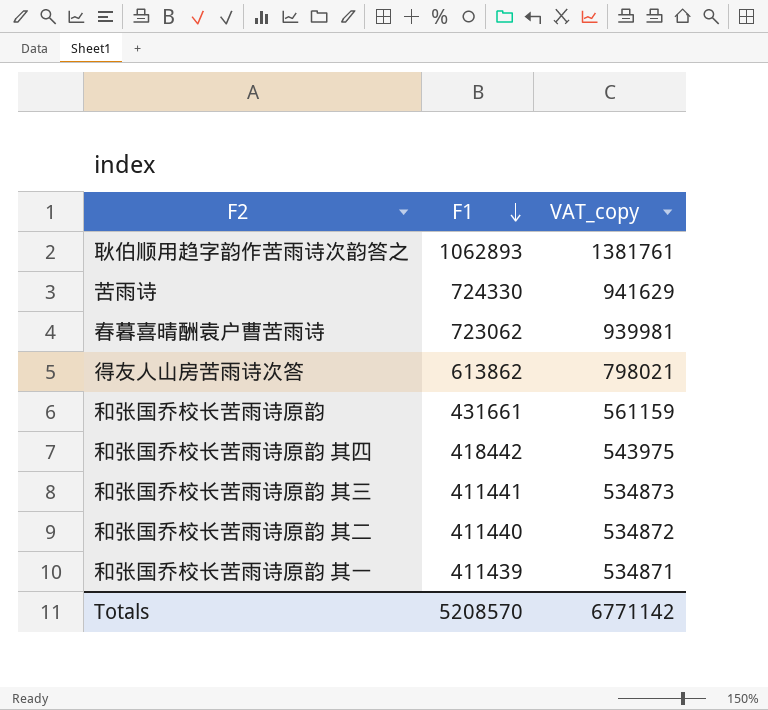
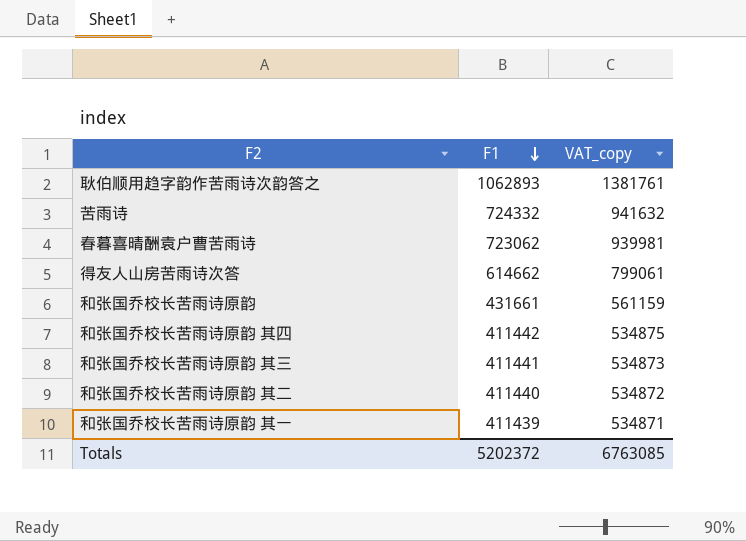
苦雨诗 | F1: 724330 -> 724332
苦雨诗 | VAT_copy: 941629 -> 941632
得友人山房苦雨诗次答 | F1: 613862 -> 614662
得友人山房苦雨诗次答 | VAT_copy: 798021 -> 799061
和张国乔校长苦雨诗原韵 其四 | F1: 418442 -> 411442
和张国乔校长苦雨诗原韵 其四 | VAT_copy: 543975 -> 534875
Totals | F1: 5208570 -> 5202372
Totals | VAT_copy: 6771142 -> 6763085

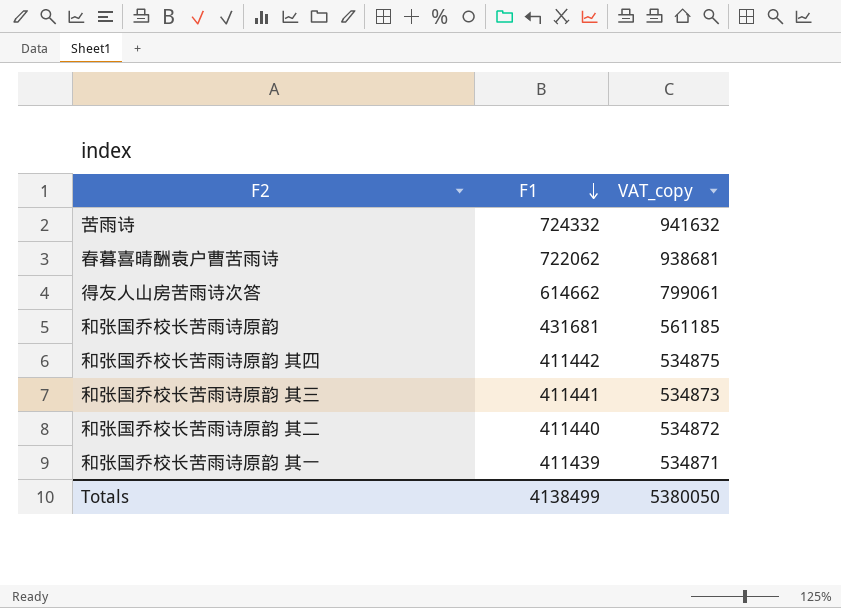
row 耿伯顺用趋字韵作苦雨诗次韵答之: 1062893 | 1381761 -> none
春暮喜晴酬袁户曹苦雨诗 | F1: 723062 -> 722062
春暮喜晴酬袁户曹苦雨诗 | VAT_copy: 939981 -> 938681
和张国乔校长苦雨诗原韵 | F1: 431661 -> 431681
和张国乔校长苦雨诗原韵 | VAT_copy: 561159 -> 561185
Totals | F1: 5202372 -> 4138499
Totals | VAT_copy: 6763085 -> 5380050

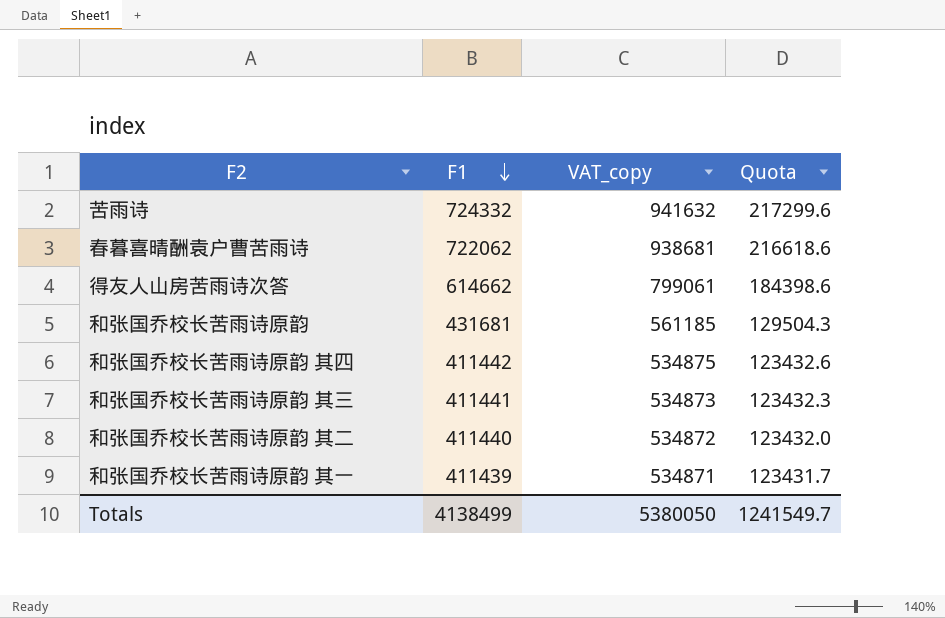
column Quota | formula: none -> [F1] * 0.3

